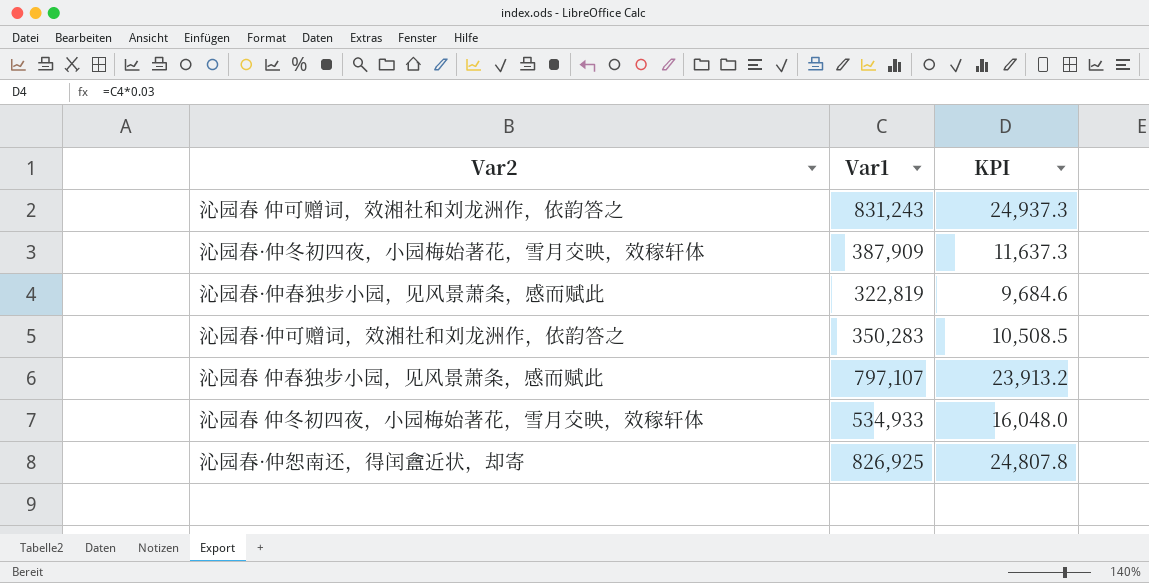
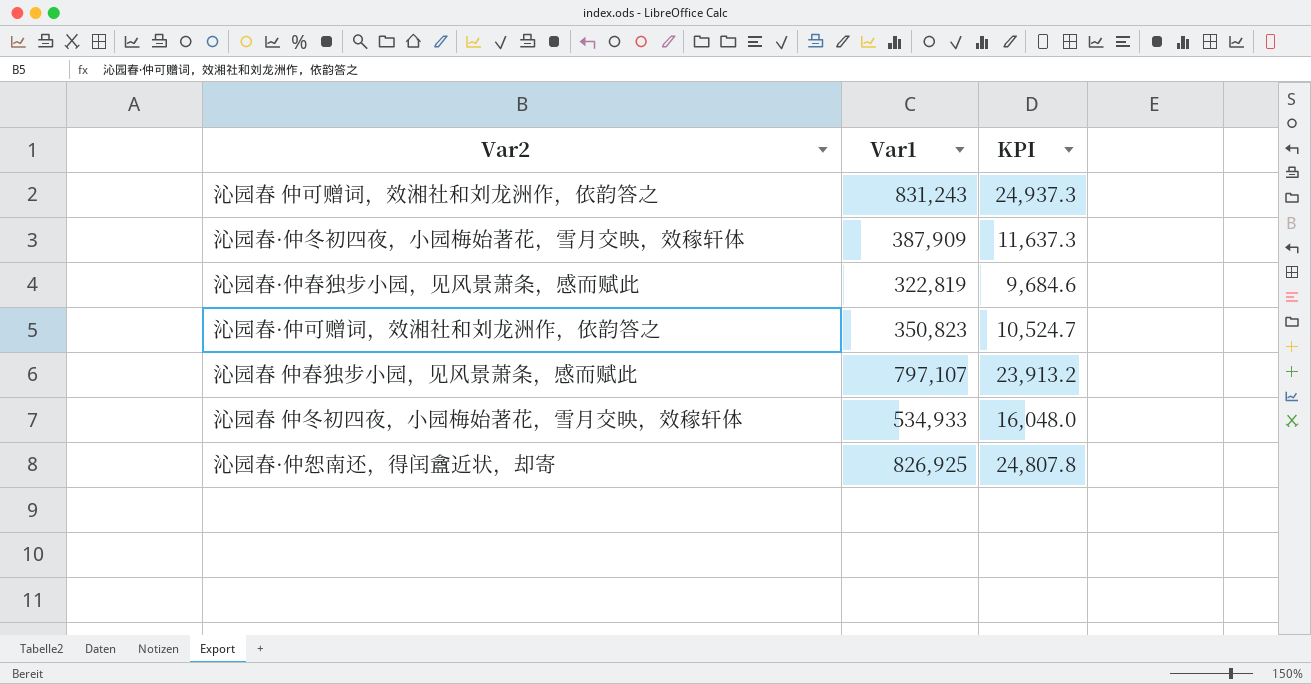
沁园春·仲可赠词，效湘社和刘龙洲作，依韵答之 | Var1: 350,283 -> 350,823
沁园春·仲可赠词，效湘社和刘龙洲作，依韵答之 | KPI: 10,508.5 -> 10,524.7

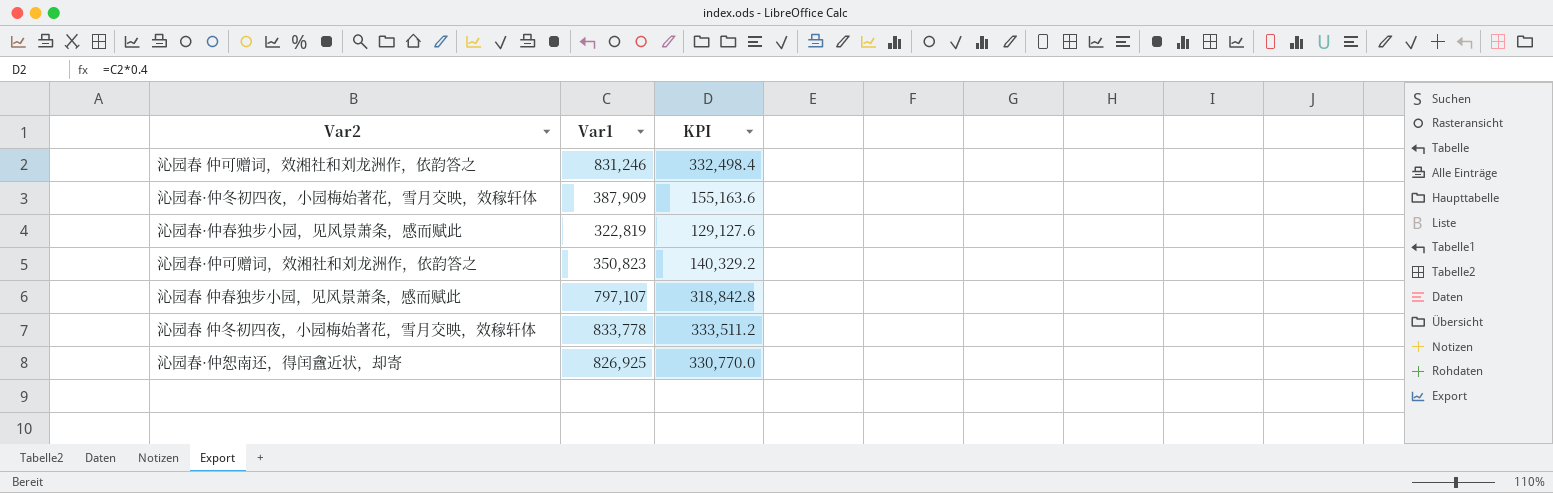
column KPI | formula: [Var1] * 0.03 -> [Var1] * 0.4
沁园春 仲可赠词，效湘社和刘龙洲作，依韵答之 | Var1: 831,243 -> 831,246
沁园春 仲冬初四夜，小园梅始著花，雪月交映，效稼轩体 | Var1: 534,933 -> 833,778

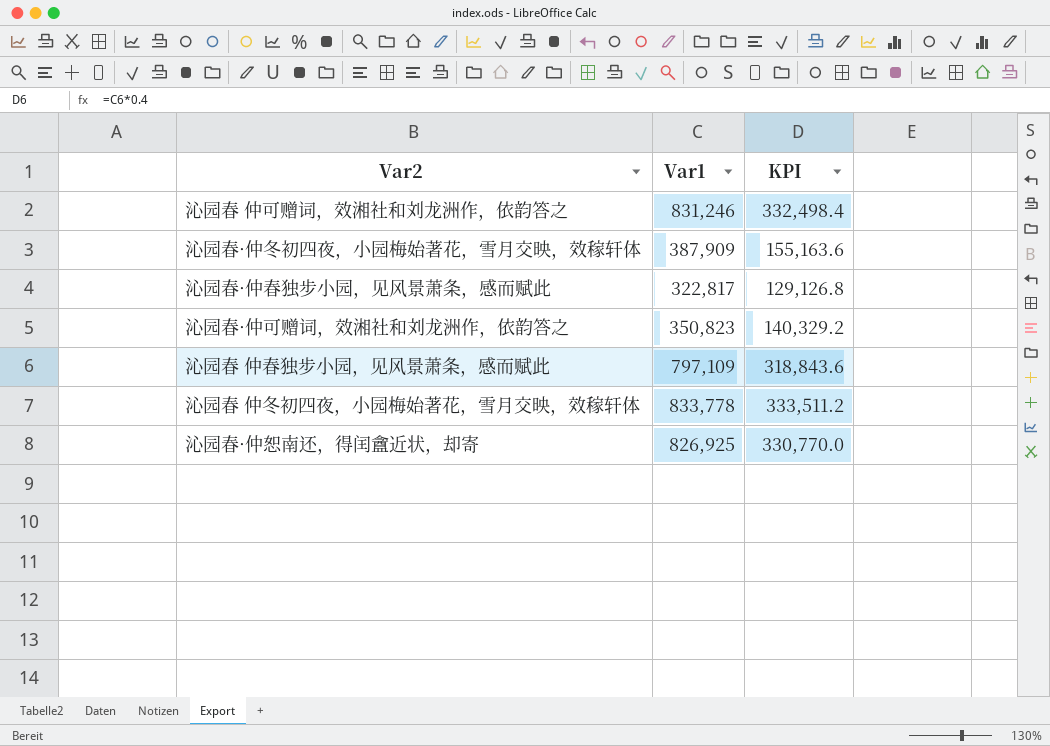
沁园春·仲春独步小园，见风景萧条，感而赋此 | Var1: 322,819 -> 322,817
沁园春·仲春独步小园，见风景萧条，感而赋此 | KPI: 129,127.6 -> 129,126.8
沁园春 仲春独步小园，见风景萧条，感而赋此 | Var1: 797,107 -> 797,109
沁园春 仲春独步小园，见风景萧条，感而赋此 | KPI: 318,842.8 -> 318,843.6

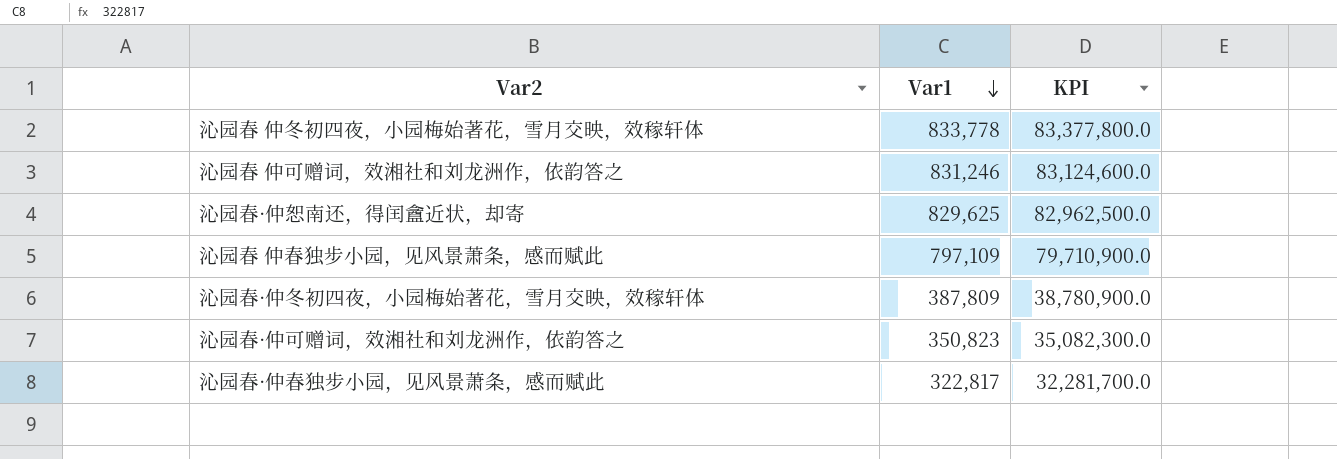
row order: none -> Var1 descending
column KPI | formula: [Var1] * 0.4 -> [Var1] * 100
沁园春·仲恕南还，得闰盦近状，却寄 | Var1: 826,925 -> 829,625
沁园春·仲冬初四夜，小园梅始著花，雪月交映，效稼轩体 | Var1: 387,909 -> 387,809

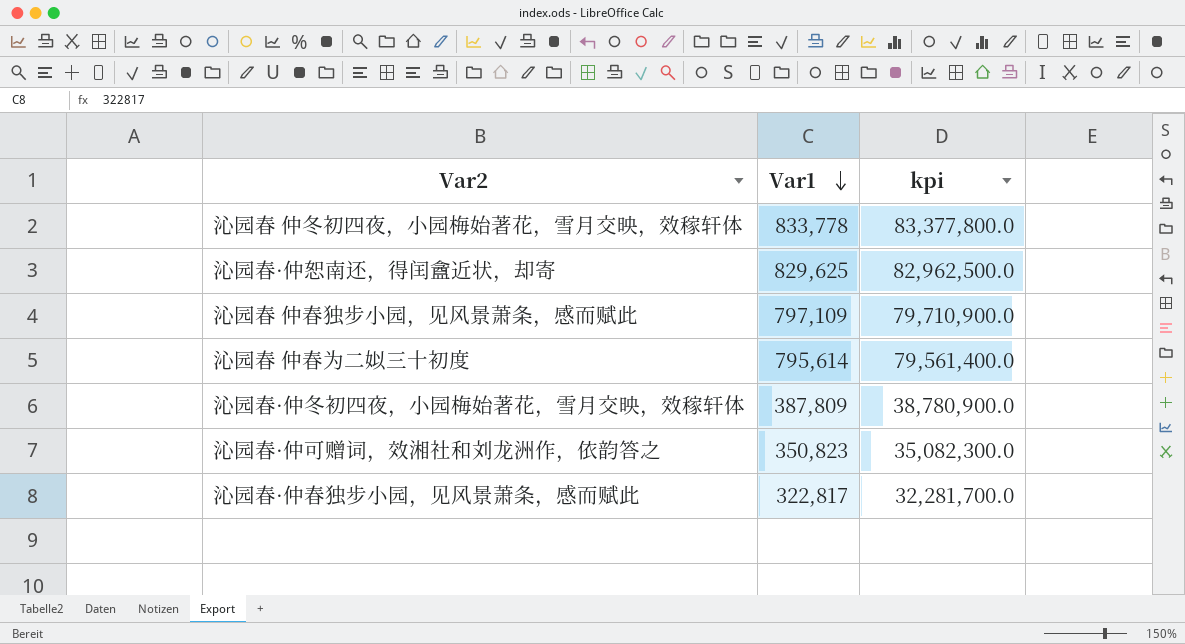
column name: KPI -> kpi
row 沁园春 仲可赠词，效湘社和刘龙洲作，依韵答之: 831,246 | 83,124,600.0 -> none
row 沁园春 仲春为二姒三十初度: none -> 795,614 | 79,561,400.0

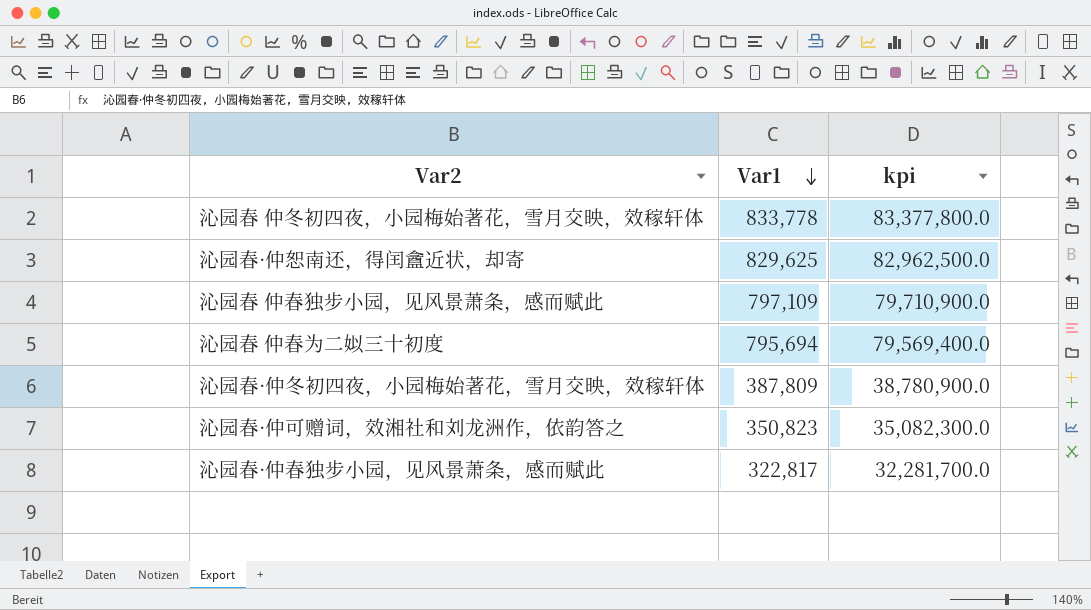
沁园春 仲春为二姒三十初度 | Var1: 795,614 -> 795,694
沁园春 仲春为二姒三十初度 | kpi: 79,561,400.0 -> 79,569,400.0

